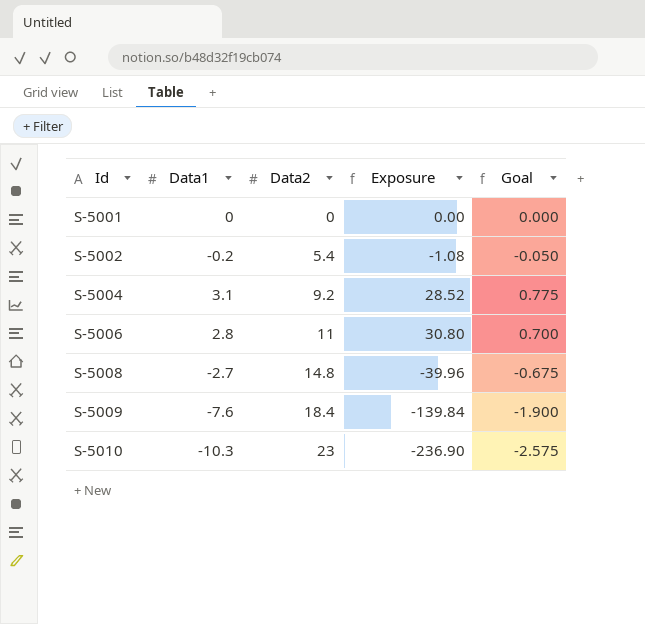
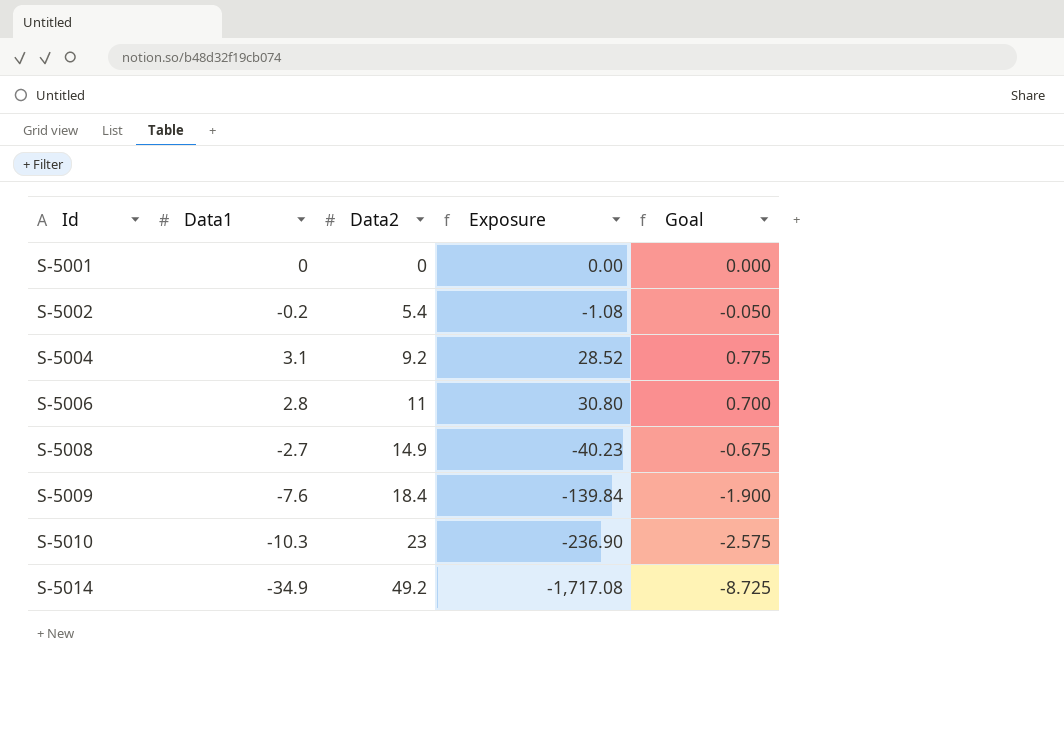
S-5008 | Data2: 14.8 -> 14.9
S-5008 | Exposure: -39.96 -> -40.23
row S-5014: none -> -34.9 | 49.2 | -1,717.08 | -8.725

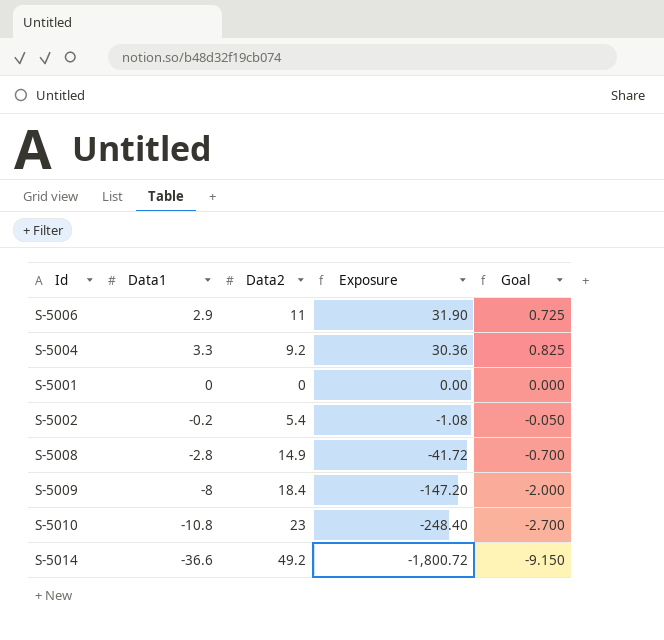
row order: Id ascending -> Exposure descending
S-5006 | Data1: 2.8 -> 2.9
S-5006 | Exposure: 30.80 -> 31.90
S-5006 | Goal: 0.700 -> 0.725
S-5004 | Data1: 3.1 -> 3.3
S-5004 | Exposure: 28.52 -> 30.36
S-5004 | Goal: 0.775 -> 0.825
S-5008 | Data1: -2.7 -> -2.8
S-5008 | Exposure: -40.23 -> -41.72
S-5008 | Goal: -0.675 -> -0.700
S-5009 | Data1: -7.6 -> -8
S-5009 | Exposure: -139.84 -> -147.20
S-5009 | Goal: -1.900 -> -2.000
S-5010 | Data1: -10.3 -> -10.8
S-5010 | Exposure: -236.90 -> -248.40
S-5010 | Goal: -2.575 -> -2.700
S-5014 | Data1: -34.9 -> -36.6
S-5014 | Exposure: -1,717.08 -> -1,800.72
S-5014 | Goal: -8.725 -> -9.150

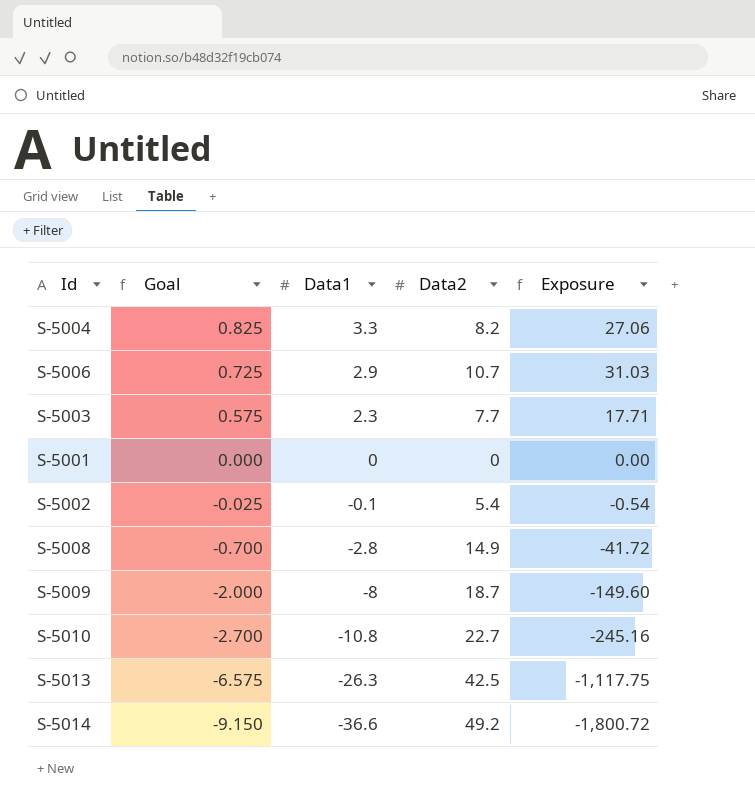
row order: Exposure descending -> Goal descending
column Goal | position: 5 -> 2
S-5004 | Data2: 9.2 -> 8.2
S-5004 | Exposure: 30.36 -> 27.06
S-5006 | Data2: 11 -> 10.7
S-5006 | Exposure: 31.90 -> 31.03
row S-5003: none -> 0.575 | 2.3 | 7.7 | 17.71
S-5002 | Goal: -0.050 -> -0.025
S-5002 | Data1: -0.2 -> -0.1
S-5002 | Exposure: -1.08 -> -0.54
S-5009 | Data2: 18.4 -> 18.7
S-5009 | Exposure: -147.20 -> -149.60
S-5010 | Data2: 23 -> 22.7
S-5010 | Exposure: -248.40 -> -245.16
row S-5013: none -> -6.575 | -26.3 | 42.5 | -1,117.75

